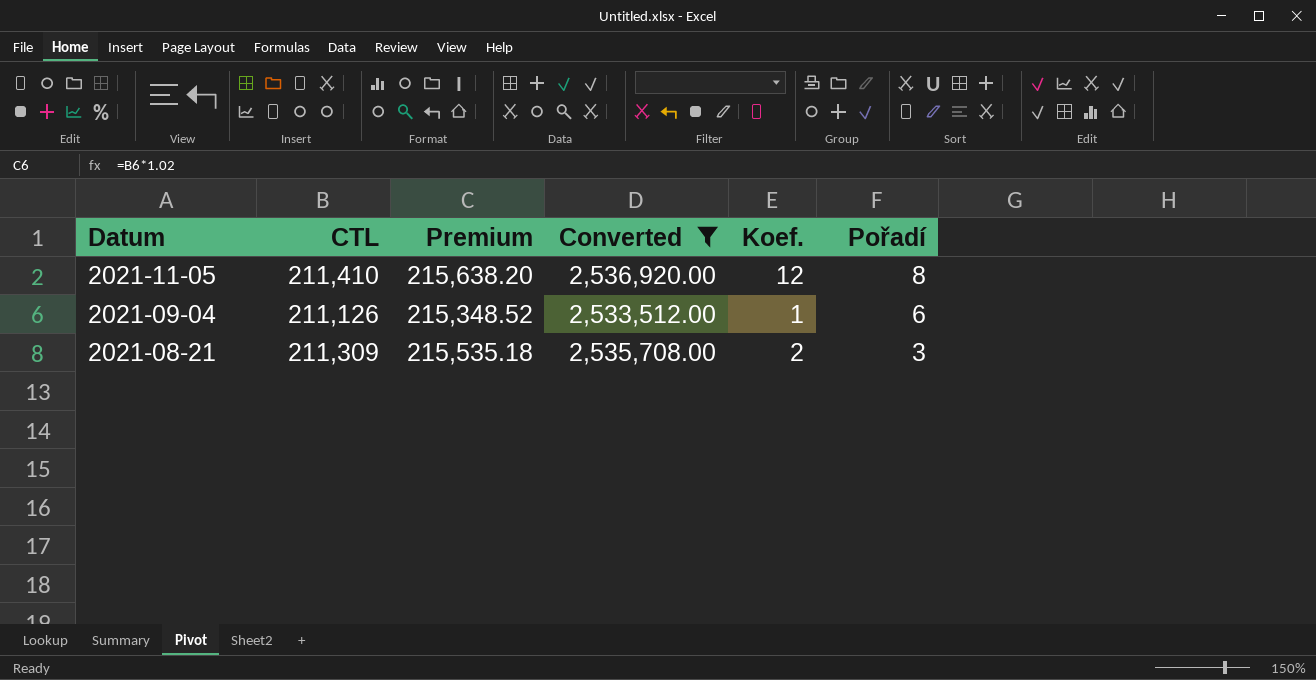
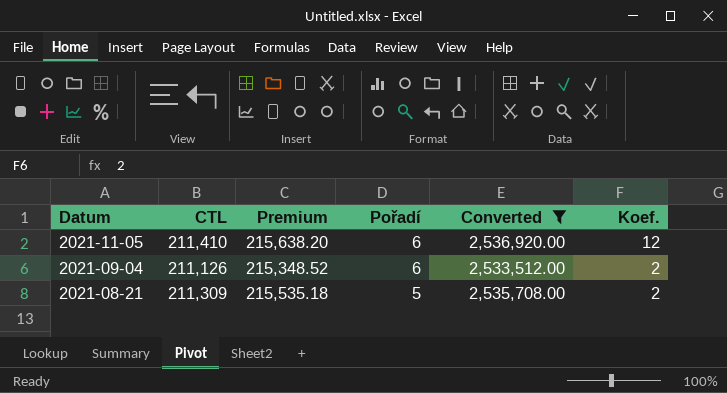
column Pořadí | position: 6 -> 4
2021-11-05 | Pořadí: 8 -> 6
2021-09-04 | Koef.: 1 -> 2
2021-08-21 | Pořadí: 3 -> 5

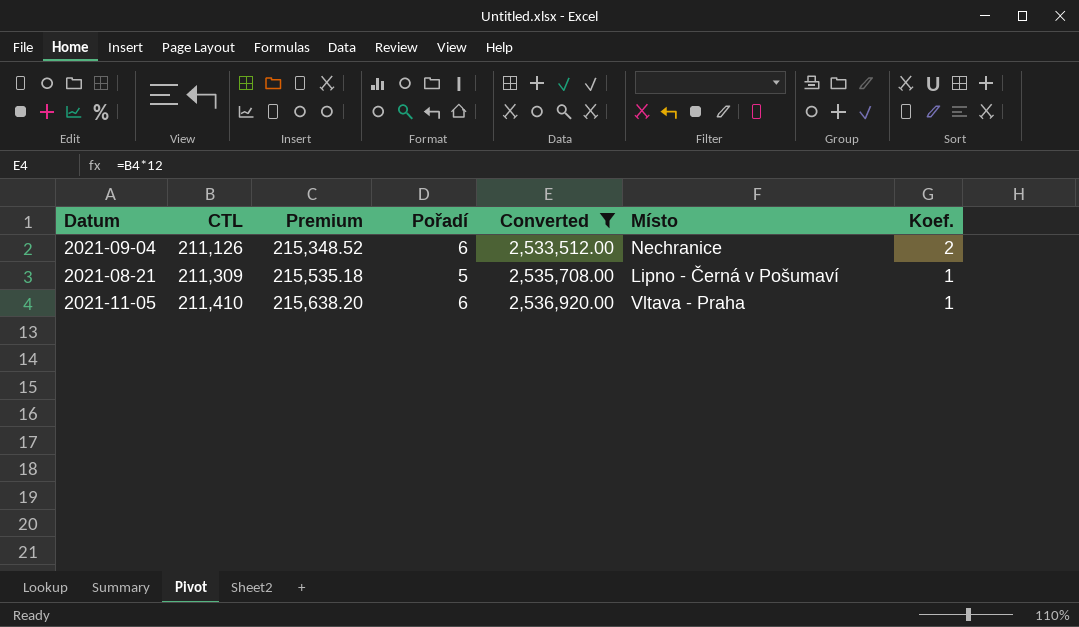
row order: Datum descending -> CTL ascending
column Místo | position: none -> 6
2021-08-21 | Koef.: 2 -> 1
2021-11-05 | Koef.: 12 -> 1

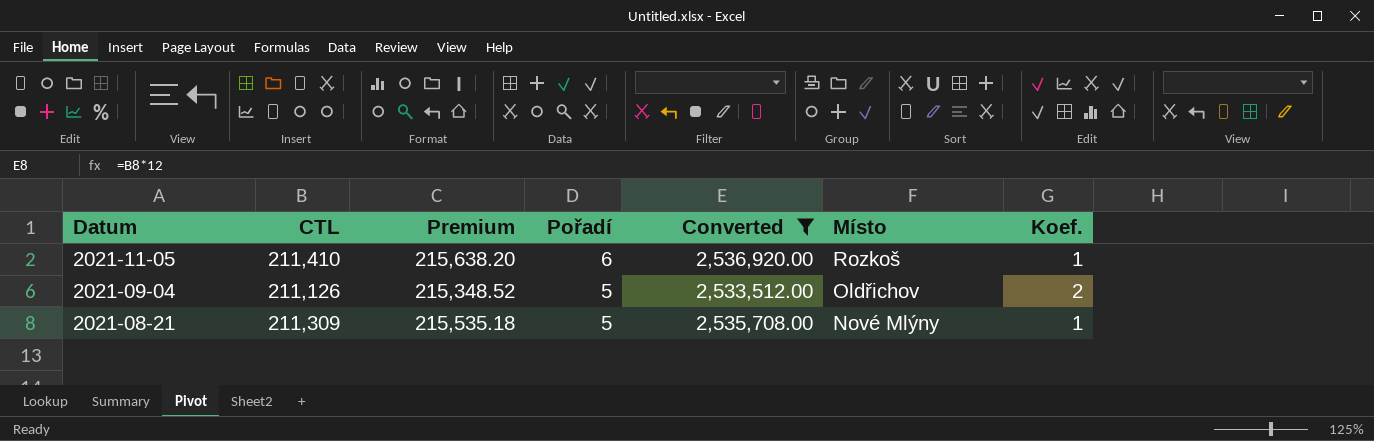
row order: CTL ascending -> Datum descending
2021-11-05 | Místo: Vltava - Praha -> Rozkoš
2021-09-04 | Pořadí: 6 -> 5
2021-09-04 | Místo: Nechranice -> Oldřichov
2021-08-21 | Místo: Lipno - Černá v Pošumaví -> Nové Mlýny

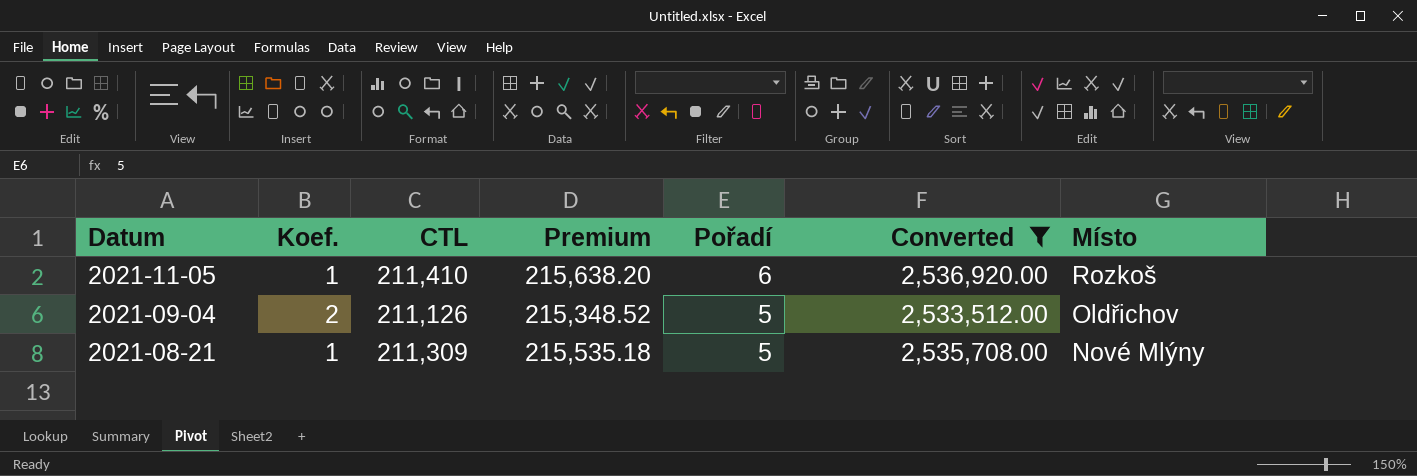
column Koef. | position: 7 -> 2

